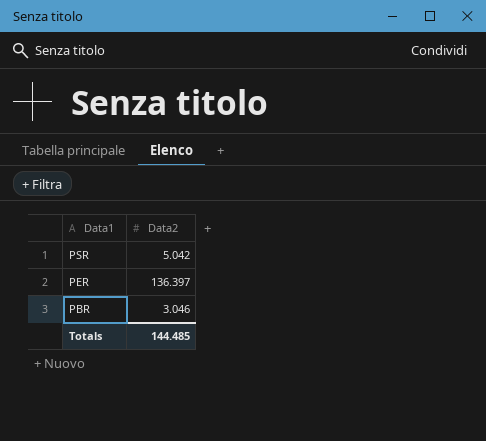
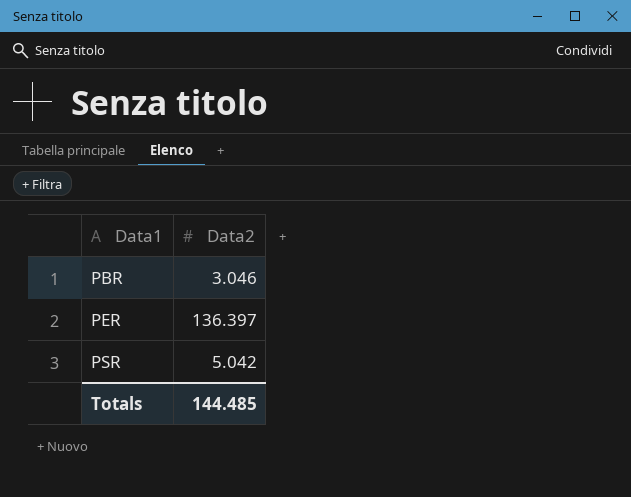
row order: Data1 descending -> Data1 ascending

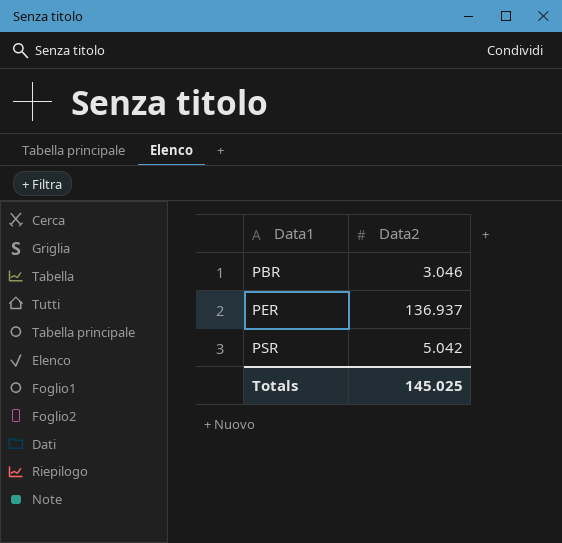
PER | Data2: 136.397 -> 136.937
Totals | Data2: 144.485 -> 145.025

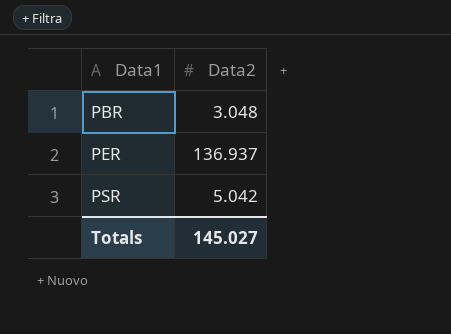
PBR | Data2: 3.046 -> 3.048
Totals | Data2: 145.025 -> 145.027

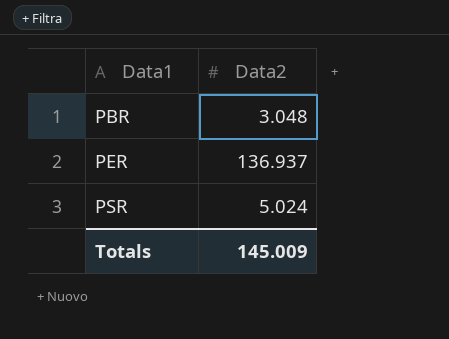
PSR | Data2: 5.042 -> 5.024
Totals | Data2: 145.027 -> 145.009

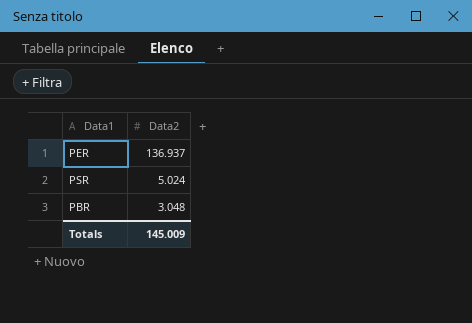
row order: Data1 ascending -> Data2 descending

